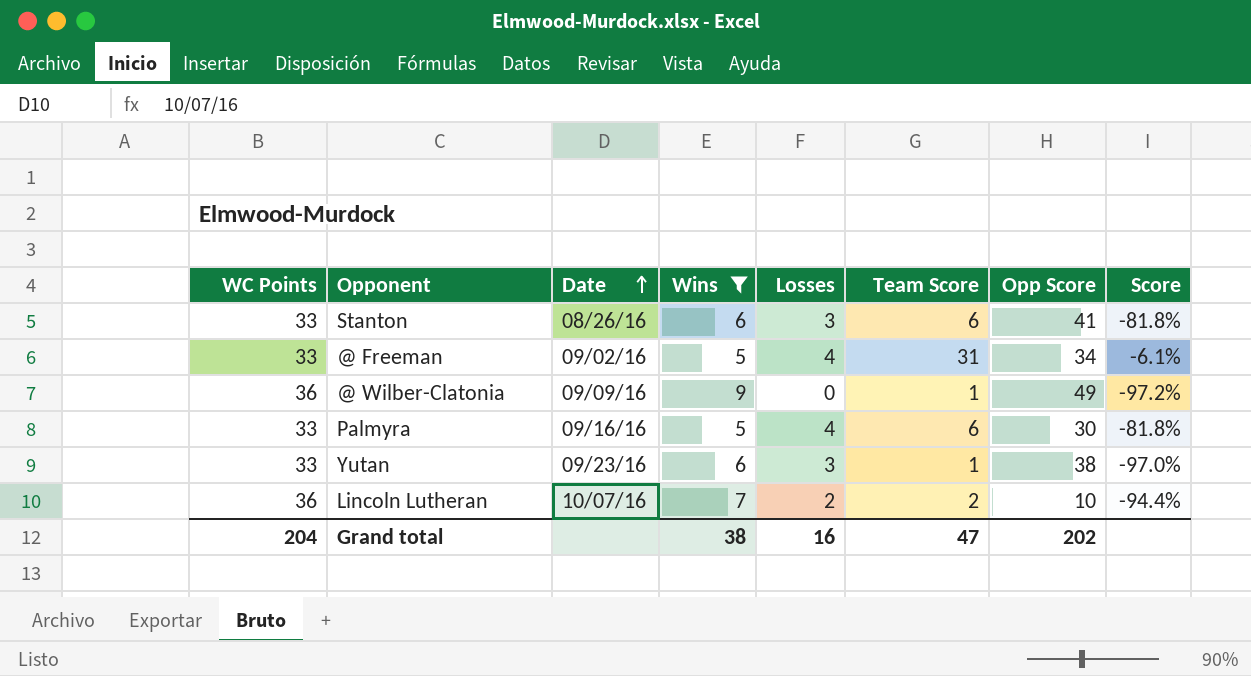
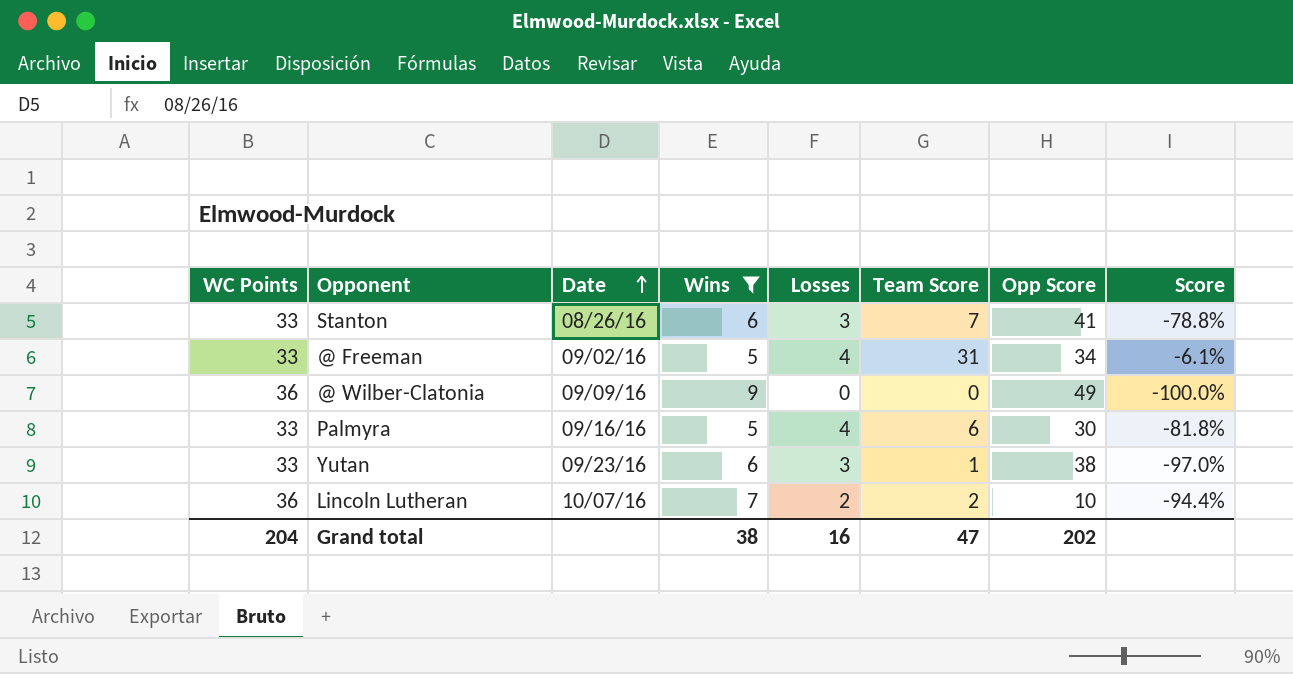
Stanton | Team Score: 6 -> 7
Stanton | Score: -81.8% -> -78.8%
@ Wilber-Clatonia | Team Score: 1 -> 0
@ Wilber-Clatonia | Score: -97.2% -> -100.0%

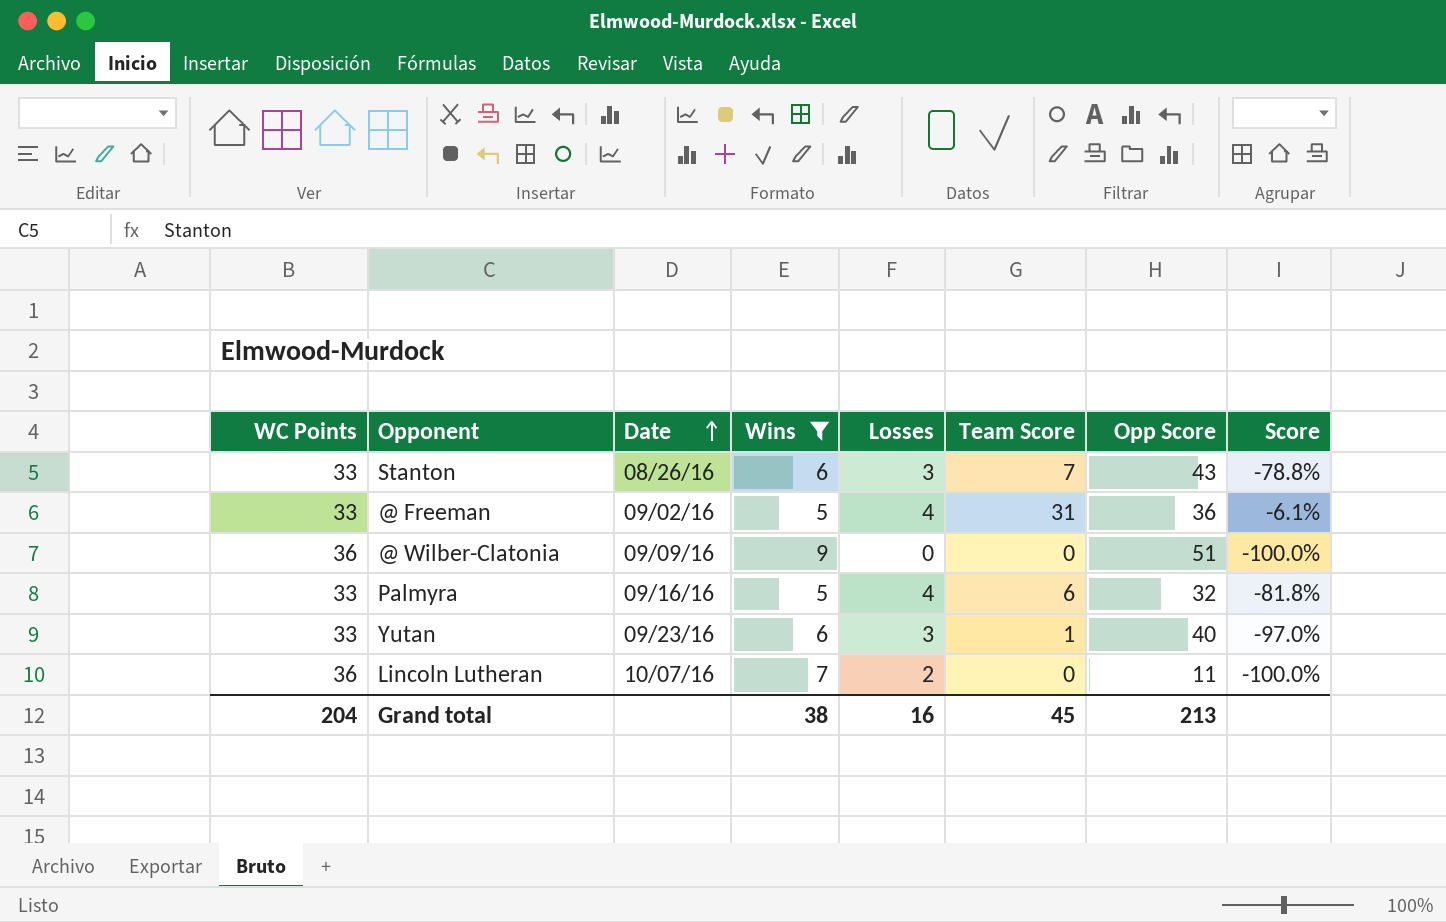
Stanton | Opp Score: 41 -> 43
@ Freeman | Opp Score: 34 -> 36
@ Wilber-Clatonia | Opp Score: 49 -> 51
Palmyra | Opp Score: 30 -> 32
Yutan | Opp Score: 38 -> 40
Lincoln Lutheran | Team Score: 2 -> 0
Lincoln Lutheran | Opp Score: 10 -> 11
Lincoln Lutheran | Score: -94.4% -> -100.0%
Grand total | Team Score: 47 -> 45
Grand total | Opp Score: 202 -> 213

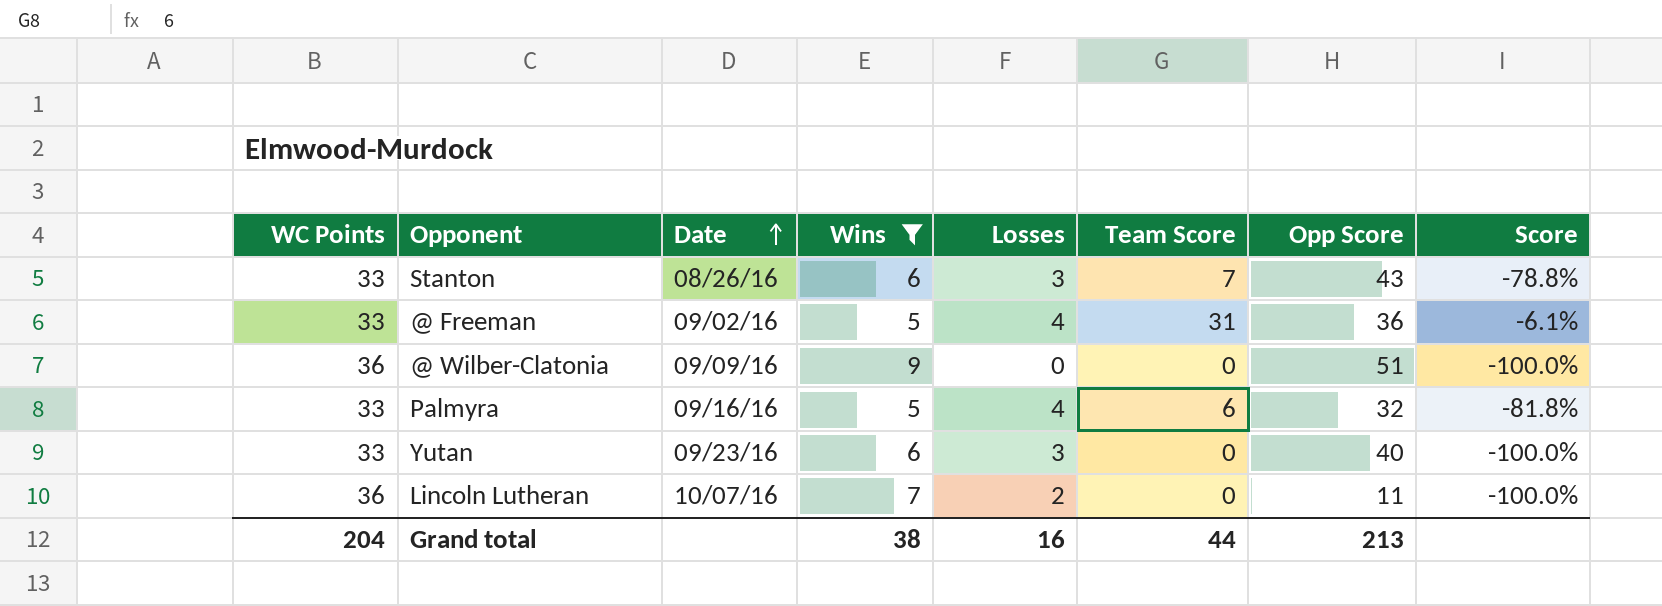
Yutan | Team Score: 1 -> 0
Yutan | Score: -97.0% -> -100.0%
Grand total | Team Score: 45 -> 44

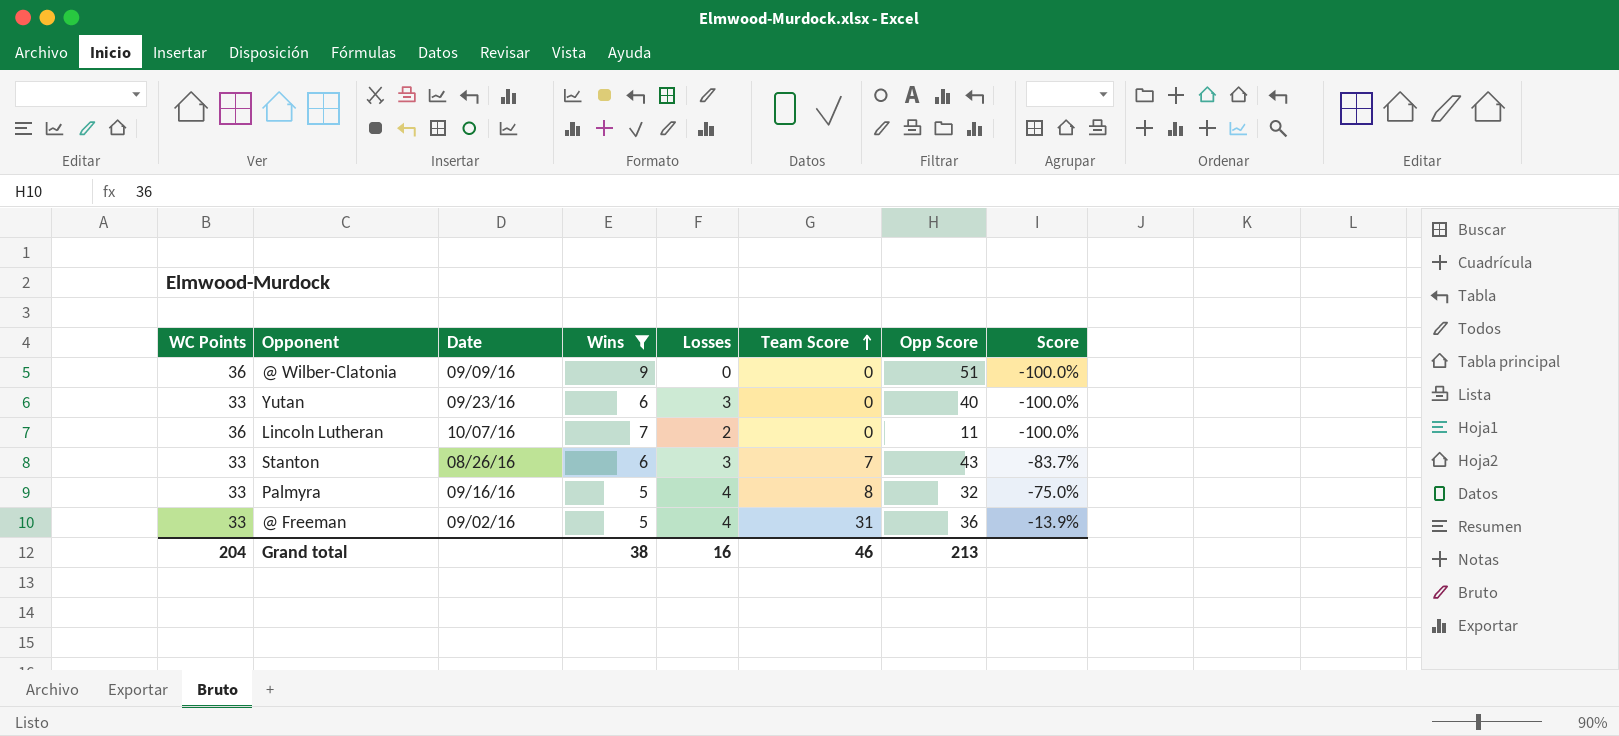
row order: Date ascending -> Team Score ascending
column Score | formula: ([Team Score] - [WC Points]) / [WC Points] -> ([Team Score] - [Opp Score]) / [Opp Score]
Palmyra | Team Score: 6 -> 8
Grand total | Team Score: 44 -> 46

